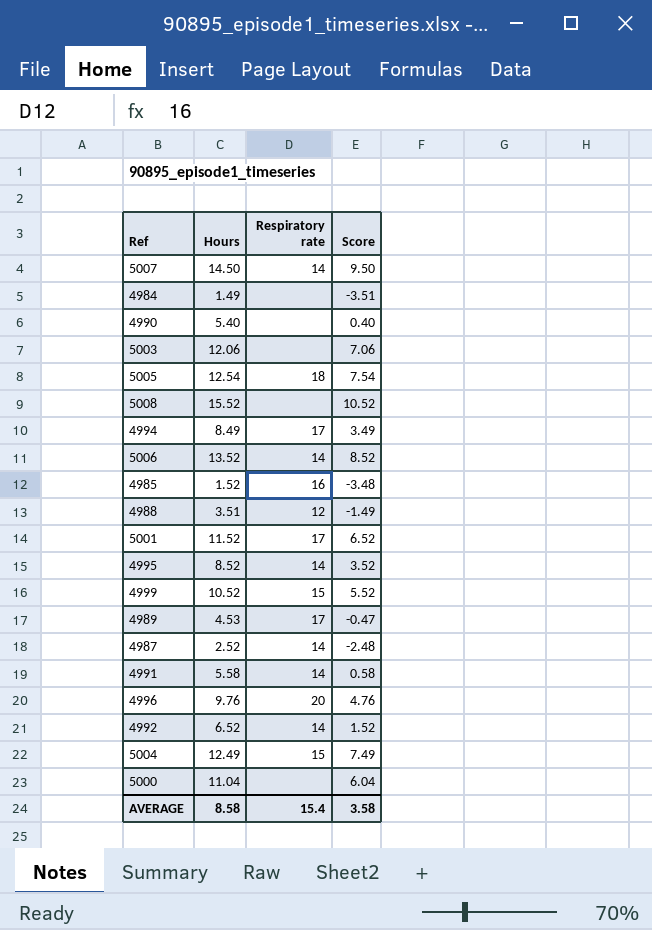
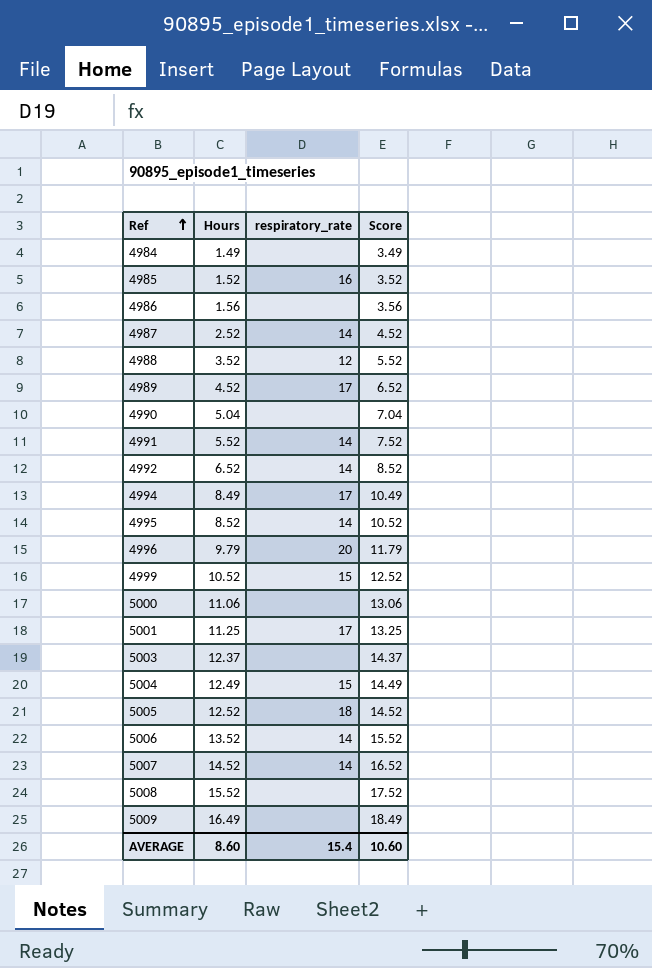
row order: none -> Ref ascending
column name: Respiratory rate -> respiratory_rate
column Score | formula: [Hours] - 5 -> [Hours] + 2
row 4986: none -> 1.56 | none | 3.56
4988 | Hours: 3.51 -> 3.52
4989 | Hours: 4.53 -> 4.52
4990 | Hours: 5.40 -> 5.04
4991 | Hours: 5.58 -> 5.52
4996 | Hours: 9.76 -> 9.79
5000 | Hours: 11.04 -> 11.06
5001 | Hours: 11.52 -> 11.25
5003 | Hours: 12.06 -> 12.37
5005 | Hours: 12.54 -> 12.52
5007 | Hours: 14.50 -> 14.52
row 5009: none -> 16.49 | none | 18.49
AVERAGE | Hours: 8.58 -> 8.60
AVERAGE | Score: 3.58 -> 10.60

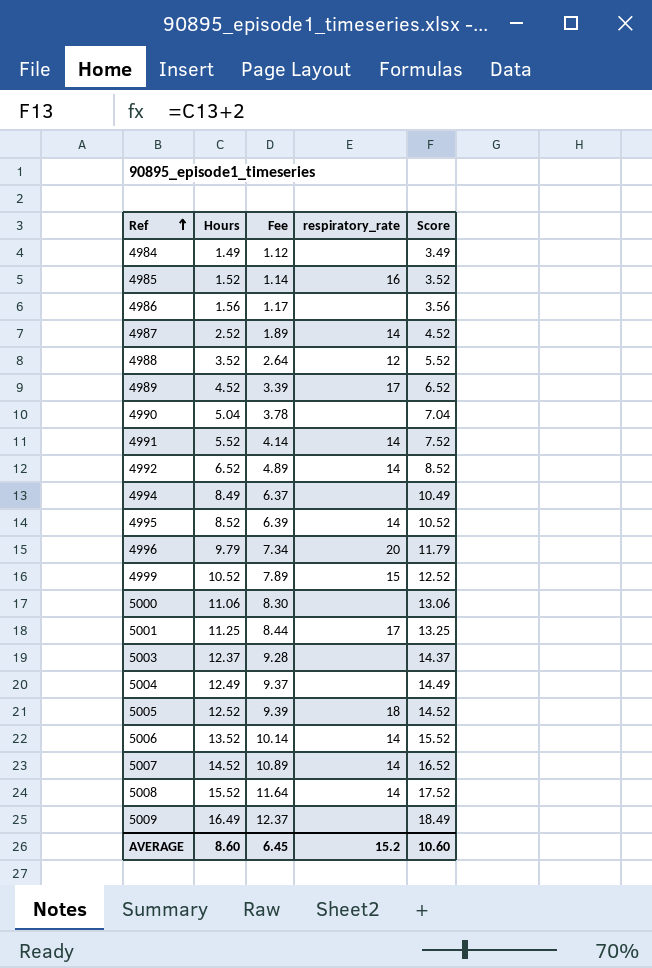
column Fee | formula: none -> [Hours] * 0.75
4994 | respiratory_rate: 17 -> none
5004 | respiratory_rate: 15 -> none
5008 | respiratory_rate: none -> 14
AVERAGE | respiratory_rate: 15.4 -> 15.2

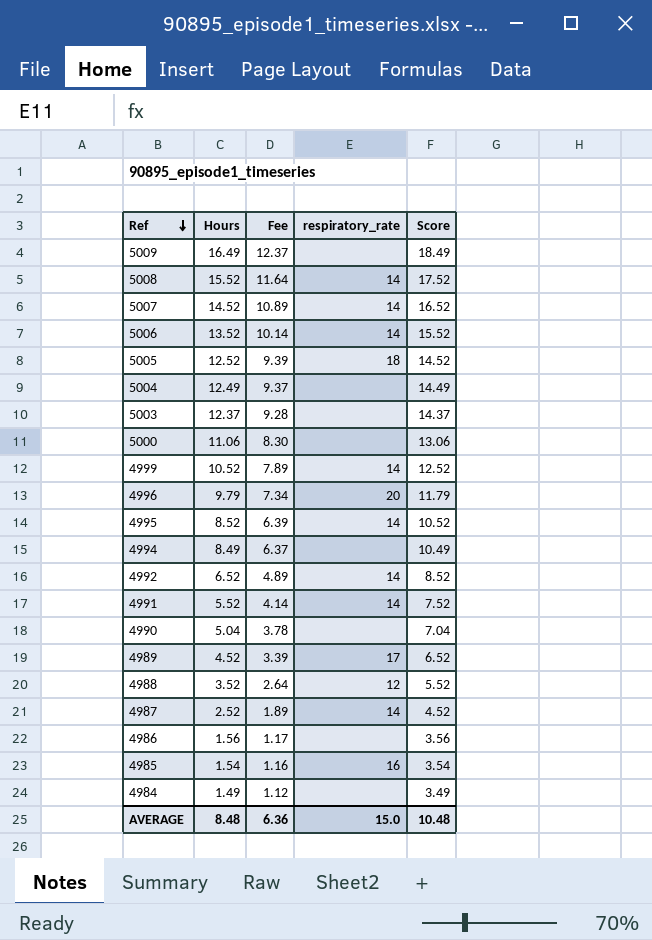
row order: Ref ascending -> Ref descending
row 5001: 11.25 | 8.44 | 17 | 13.25 -> none
4999 | respiratory_rate: 15 -> 14
4985 | Hours: 1.52 -> 1.54
4985 | Fee: 1.14 -> 1.16
4985 | Score: 3.52 -> 3.54
AVERAGE | Hours: 8.60 -> 8.48
AVERAGE | Fee: 6.45 -> 6.36
AVERAGE | respiratory_rate: 15.2 -> 15.0
AVERAGE | Score: 10.60 -> 10.48

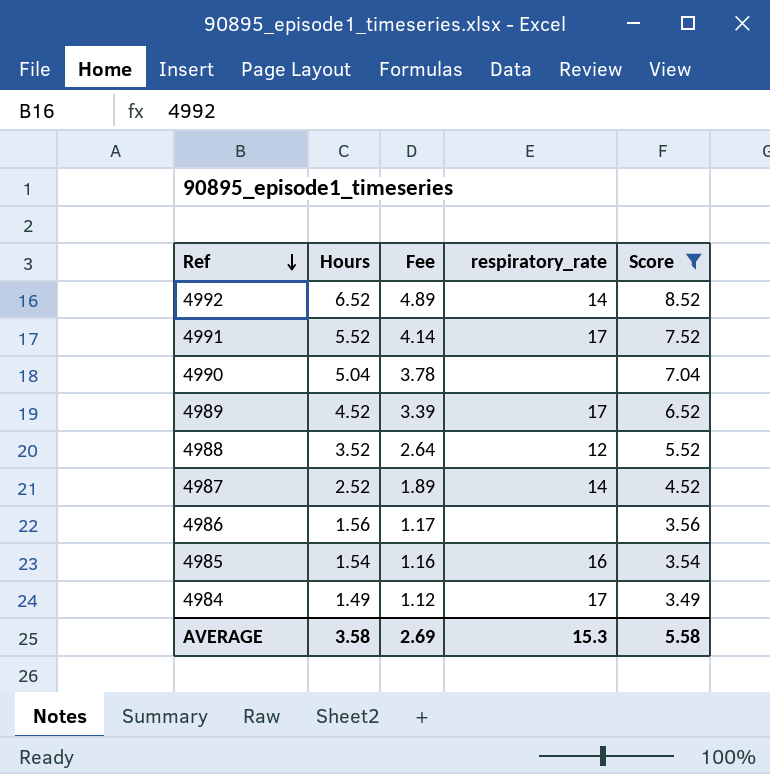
filter: none -> Score <= 8.52
4991 | respiratory_rate: 14 -> 17
4984 | respiratory_rate: none -> 17
AVERAGE | Hours: 8.48 -> 3.58
AVERAGE | Fee: 6.36 -> 2.69
AVERAGE | respiratory_rate: 15.0 -> 15.3
AVERAGE | Score: 10.48 -> 5.58

